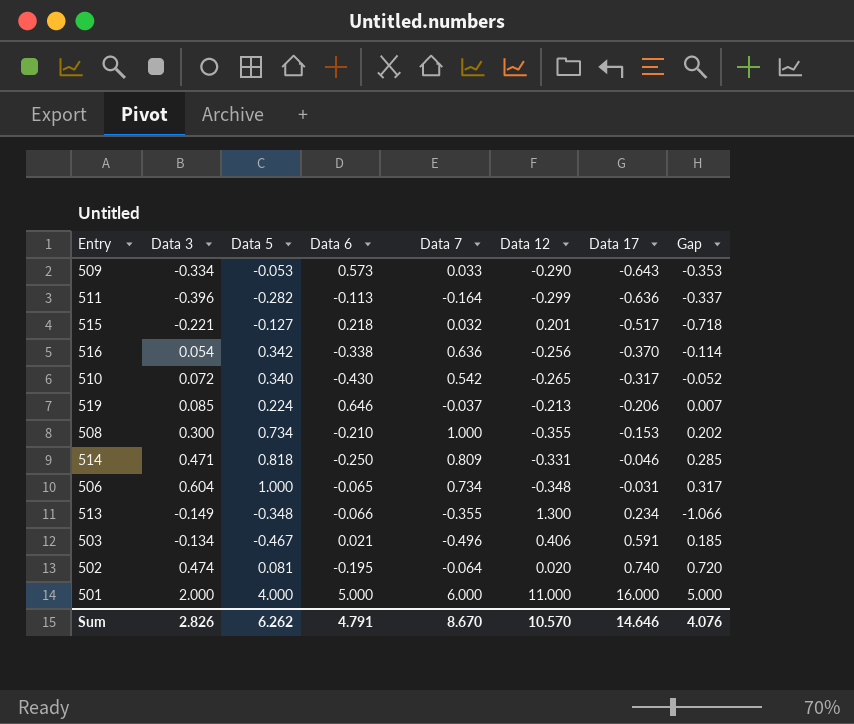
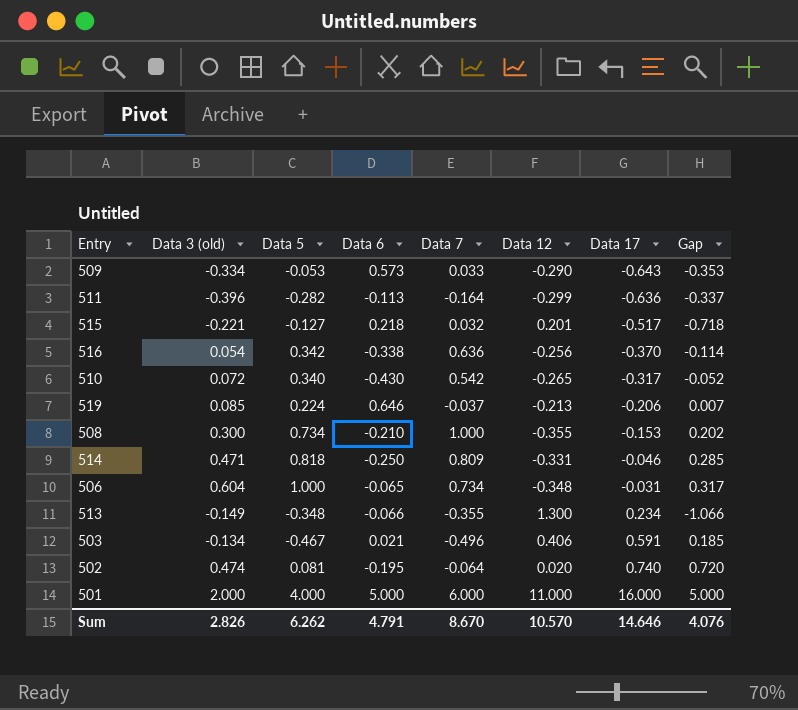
column name: Data 3 -> Data 3 (old)

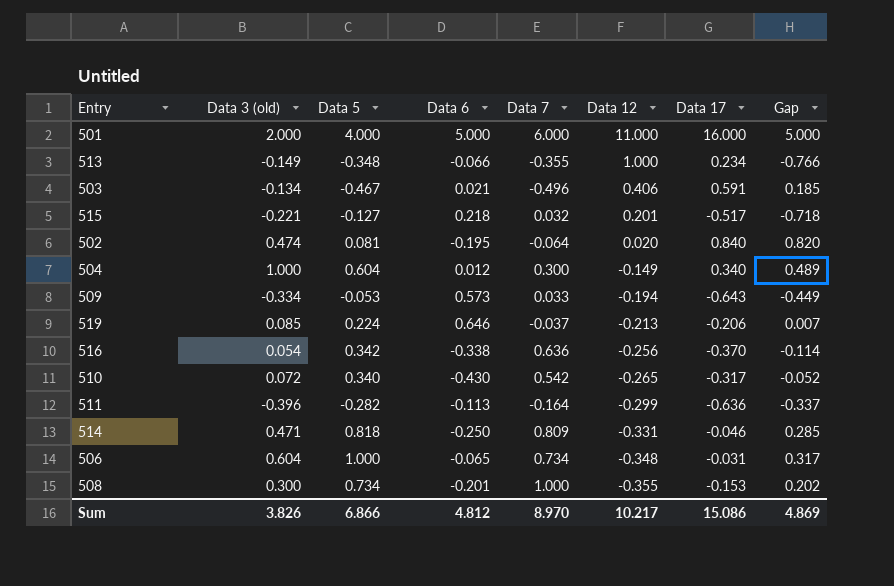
row order: Data 17 ascending -> Data 12 descending
513 | Data 12: 1.300 -> 1.000
513 | Gap: -1.066 -> -0.766
502 | Data 17: 0.740 -> 0.840
502 | Gap: 0.720 -> 0.820
row 504: none -> 1.000 | 0.604 | 0.012 | 0.300 | -0.149 | 0.340 | 0.489
509 | Data 12: -0.290 -> -0.194
509 | Gap: -0.353 -> -0.449
508 | Data 6: -0.210 -> -0.201
Sum | Data 3 (old): 2.826 -> 3.826
Sum | Data 5: 6.262 -> 6.866
Sum | Data 6: 4.791 -> 4.812
Sum | Data 7: 8.670 -> 8.970
Sum | Data 12: 10.570 -> 10.217
Sum | Data 17: 14.646 -> 15.086
Sum | Gap: 4.076 -> 4.869

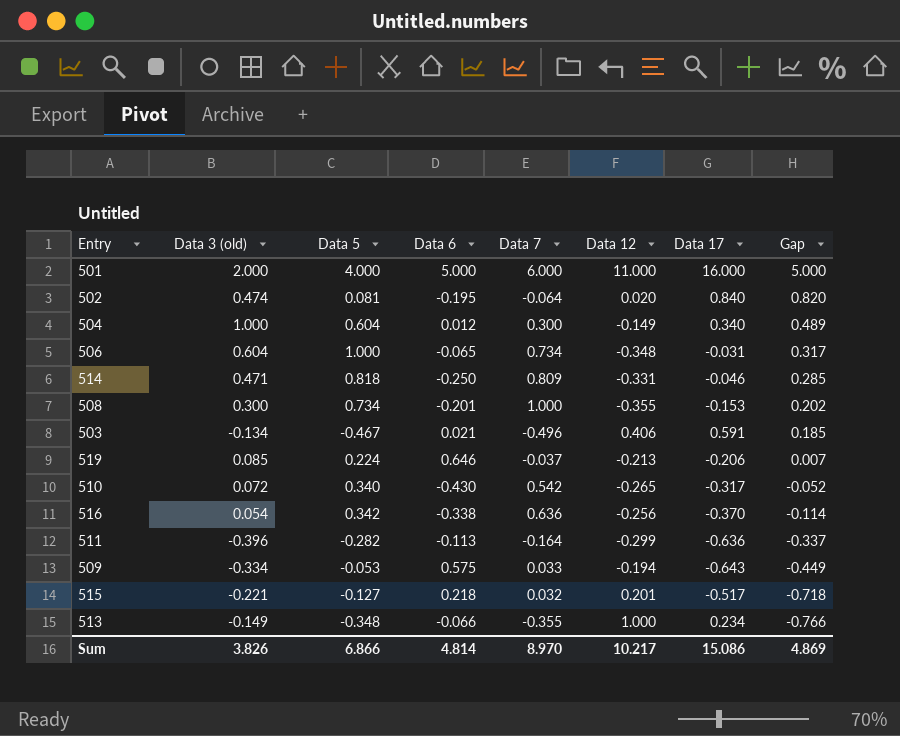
row order: Data 12 descending -> Gap descending
509 | Data 6: 0.573 -> 0.575
Sum | Data 6: 4.812 -> 4.814

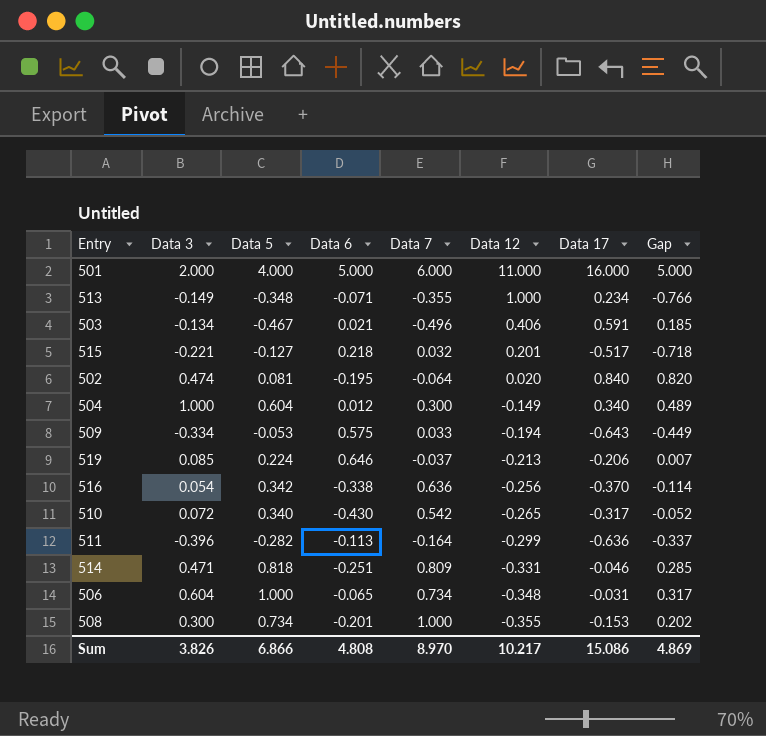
row order: Gap descending -> Data 12 descending
column name: Data 3 (old) -> Data 3
513 | Data 6: -0.066 -> -0.071
514 | Data 6: -0.250 -> -0.251
Sum | Data 6: 4.814 -> 4.808

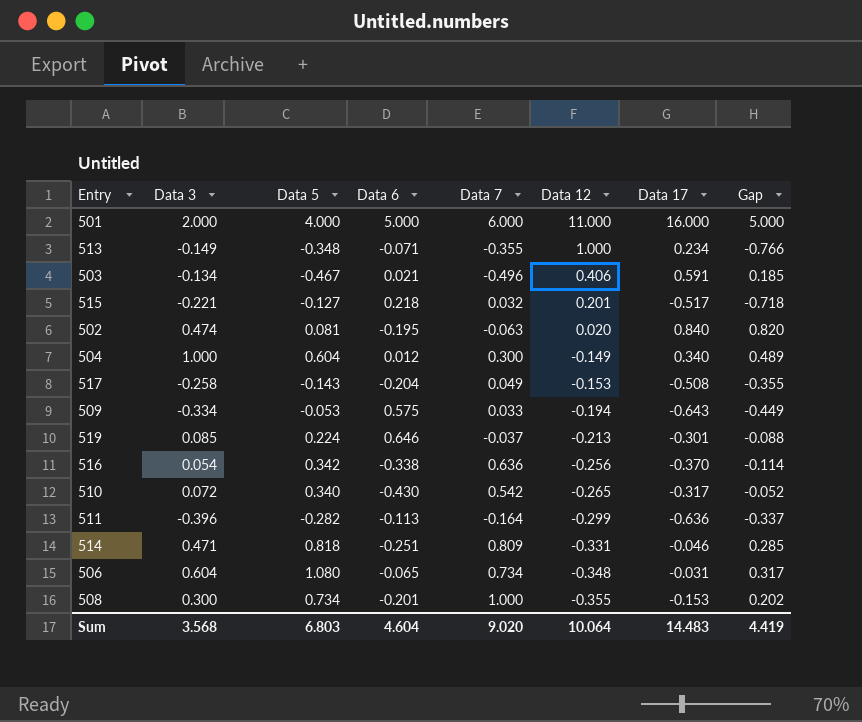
502 | Data 7: -0.064 -> -0.063
row 517: none -> -0.258 | -0.143 | -0.204 | 0.049 | -0.153 | -0.508 | -0.355
519 | Data 17: -0.206 -> -0.301
519 | Gap: 0.007 -> -0.088
506 | Data 5: 1.000 -> 1.080
Sum | Data 3: 3.826 -> 3.568
Sum | Data 5: 6.866 -> 6.803
Sum | Data 6: 4.808 -> 4.604
Sum | Data 7: 8.970 -> 9.020
Sum | Data 12: 10.217 -> 10.064
Sum | Data 17: 15.086 -> 14.483
Sum | Gap: 4.869 -> 4.419

